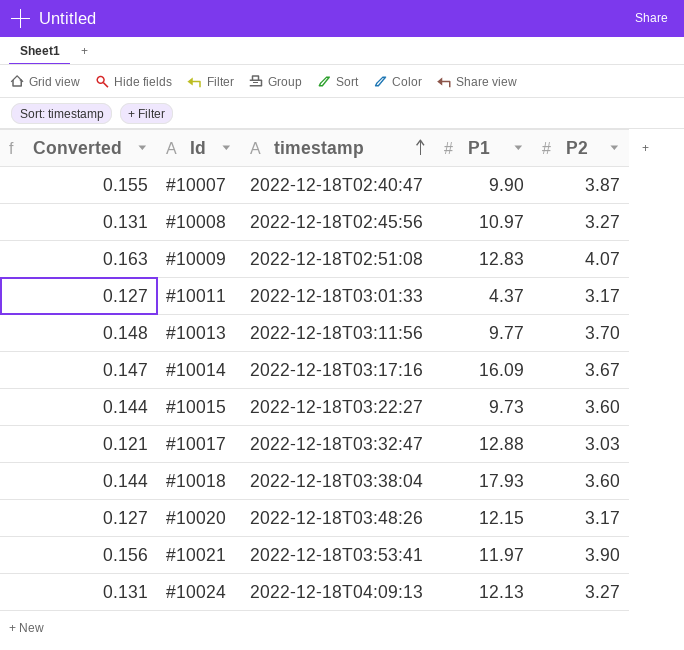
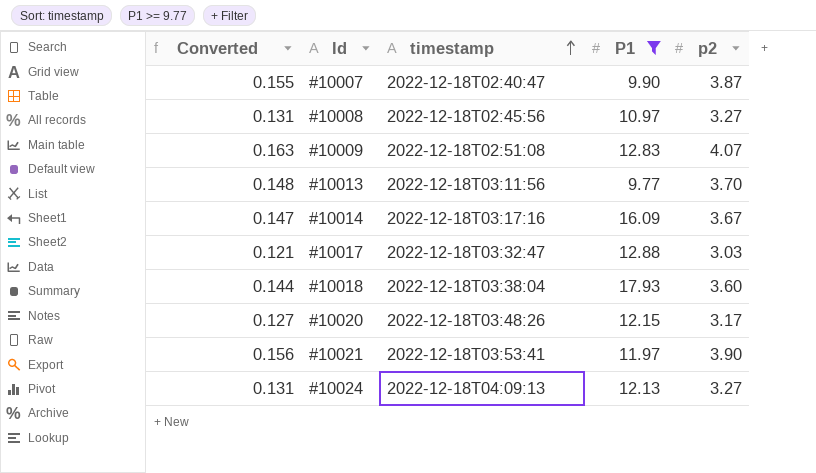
filter: none -> P1 >= 9.77
column name: P2 -> p2

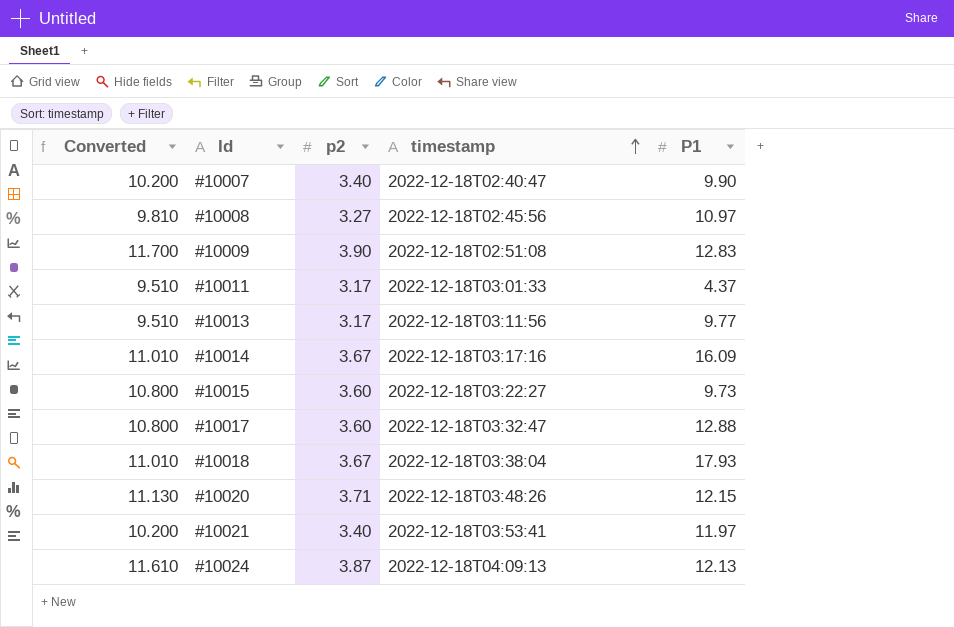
filter: P1 >= 9.77 -> none
column Converted | formula: [p2] * 0.04 -> [p2] * 3
column p2 | position: 5 -> 3
#10007 | p2: 3.87 -> 3.40
#10009 | p2: 4.07 -> 3.90
#10013 | p2: 3.70 -> 3.17
#10017 | p2: 3.03 -> 3.60
#10018 | p2: 3.60 -> 3.67
#10020 | p2: 3.17 -> 3.71
#10021 | p2: 3.90 -> 3.40
#10024 | p2: 3.27 -> 3.87

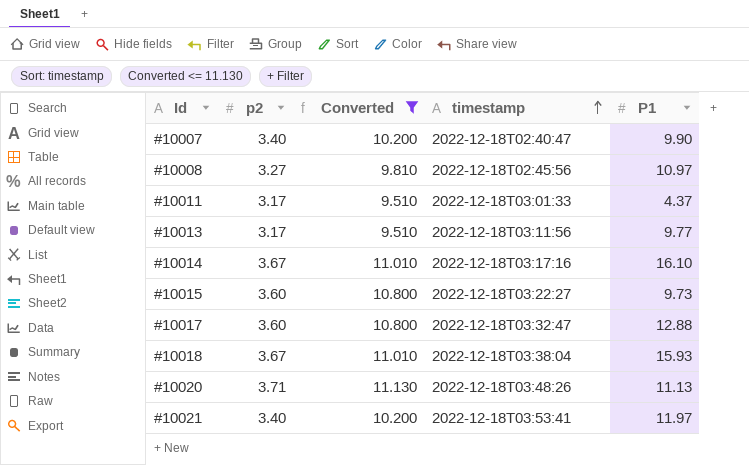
filter: none -> Converted <= 11.130
column Converted | position: 1 -> 3
#10014 | P1: 16.09 -> 16.10
#10018 | P1: 17.93 -> 15.93
#10020 | P1: 12.15 -> 11.13

